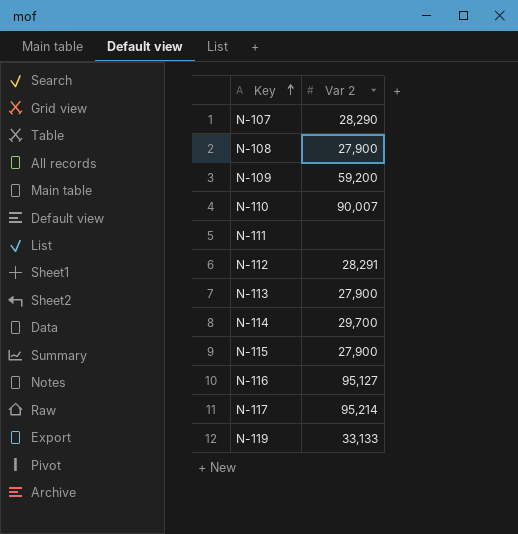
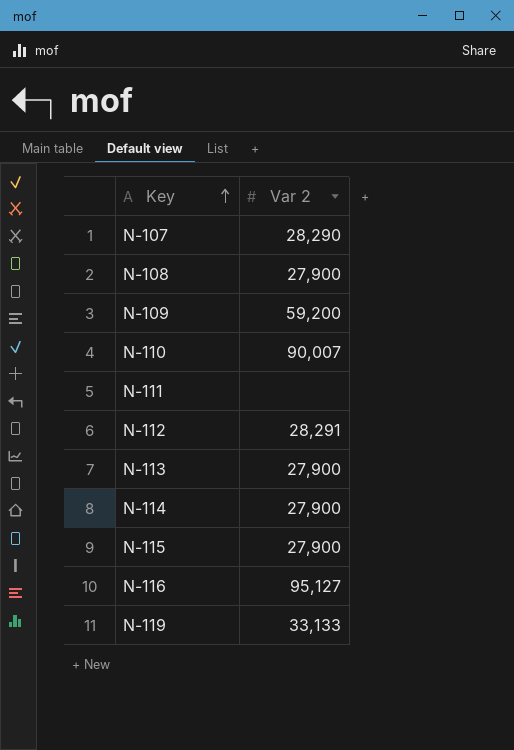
row N-117: 95,214 -> none
N-114 | Var 2: 29,700 -> 27,900

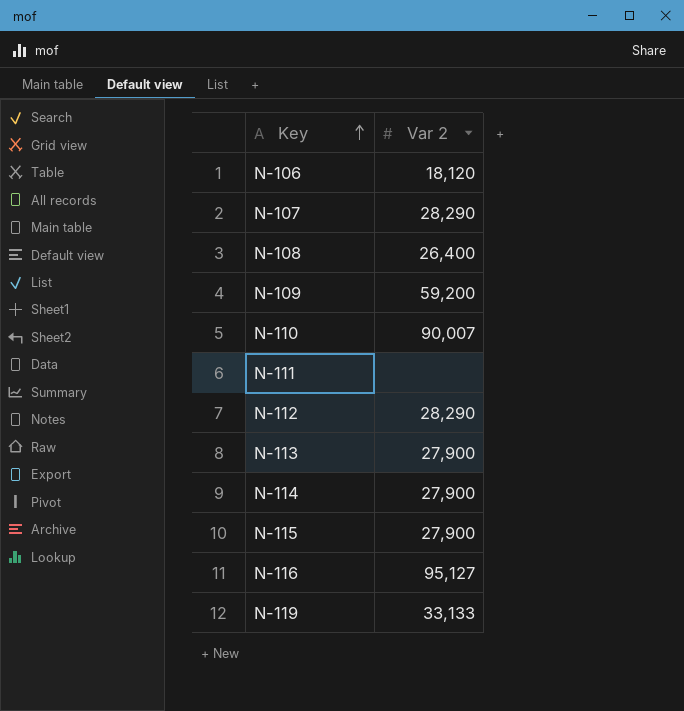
row N-106: none -> 18,120
N-108 | Var 2: 27,900 -> 26,400
N-112 | Var 2: 28,291 -> 28,290

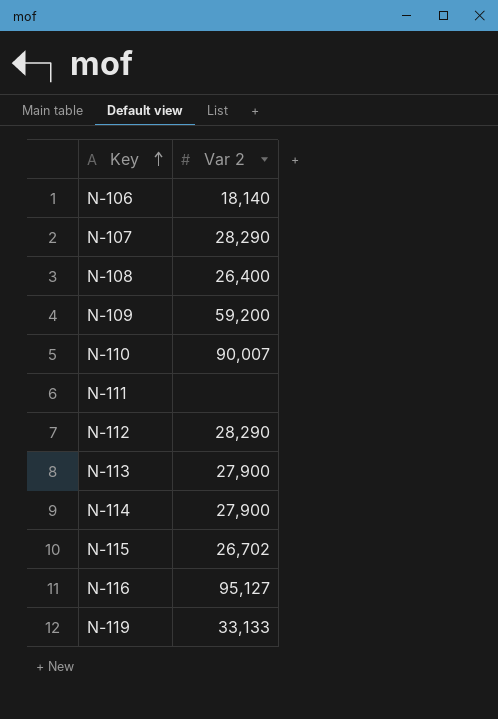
N-106 | Var 2: 18,120 -> 18,140
N-115 | Var 2: 27,900 -> 26,702

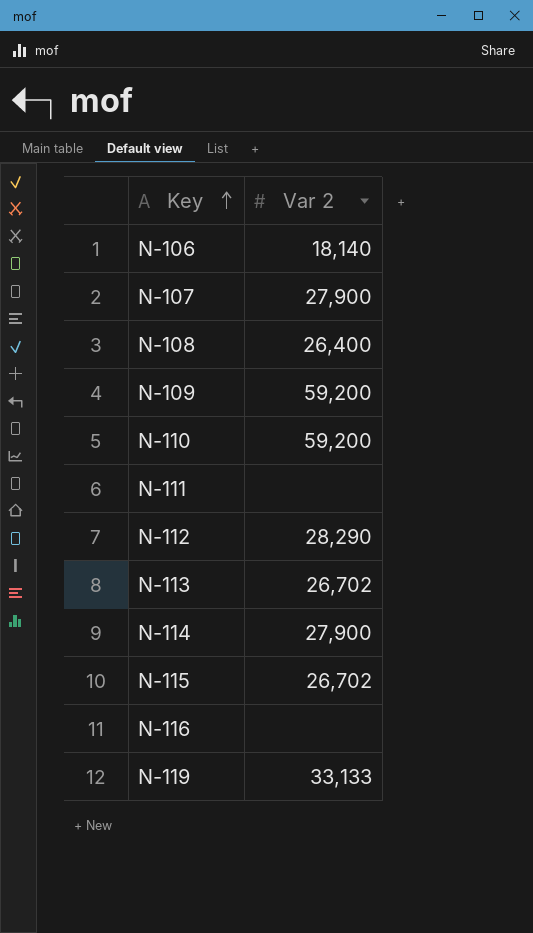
N-107 | Var 2: 28,290 -> 27,900
N-110 | Var 2: 90,007 -> 59,200
N-113 | Var 2: 27,900 -> 26,702
N-116 | Var 2: 95,127 -> none

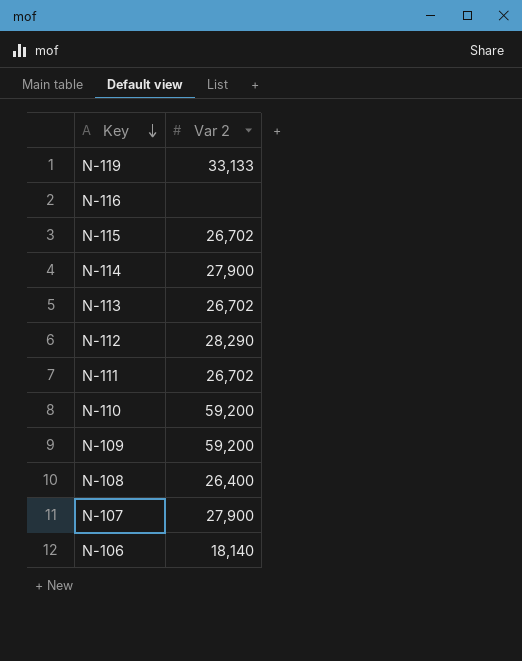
row order: Key ascending -> Key descending
N-111 | Var 2: none -> 26,702

